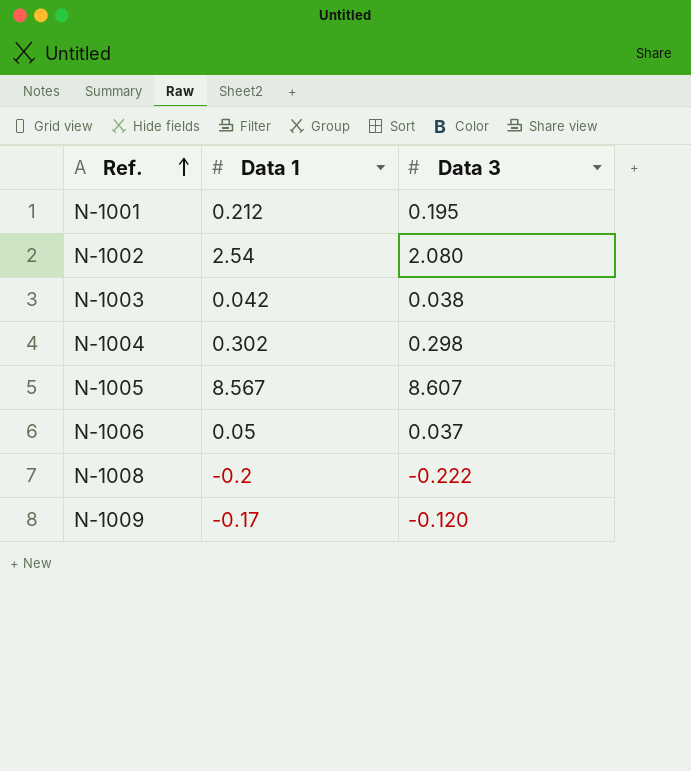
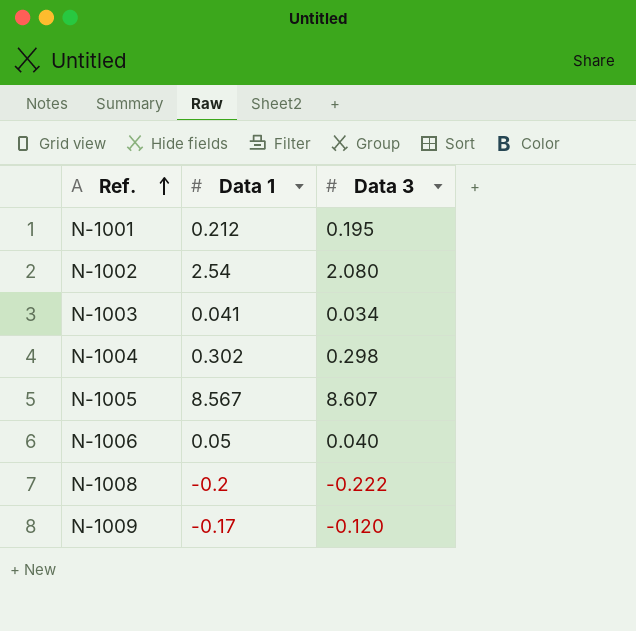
N-1003 | Data 1: 0.042 -> 0.041
N-1003 | Data 3: 0.038 -> 0.034
N-1006 | Data 3: 0.037 -> 0.040

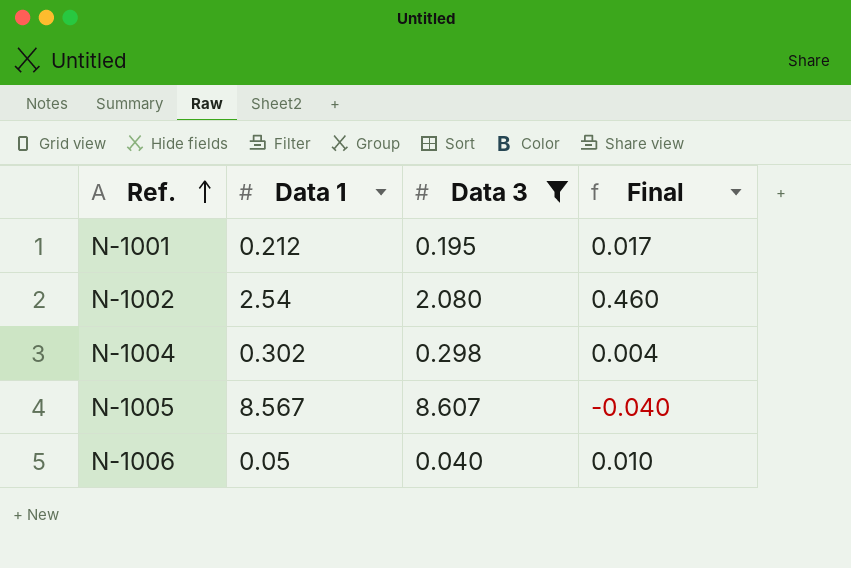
filter: none -> Data 3 >= 0.040
column Final | formula: none -> [Data 1] - [Data 3]

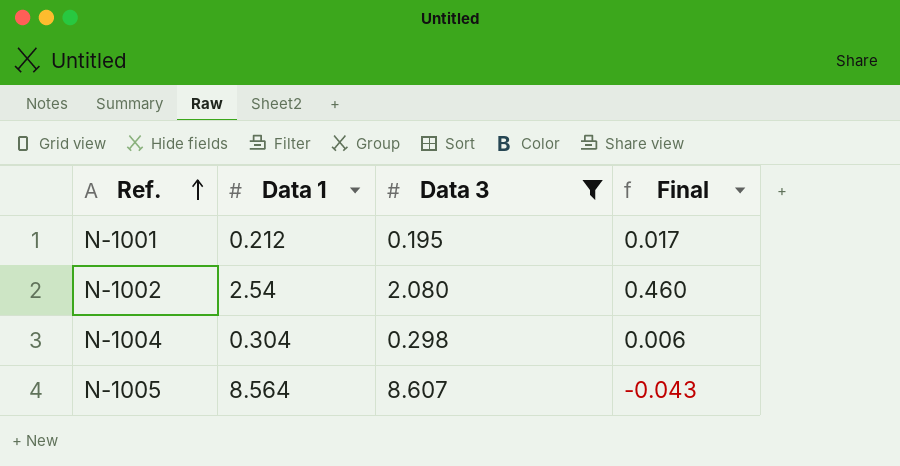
row N-1006: 0.05 | 0.040 | 0.010 -> none
N-1004 | Data 1: 0.302 -> 0.304
N-1004 | Final: 0.004 -> 0.006
N-1005 | Data 1: 8.567 -> 8.564
N-1005 | Final: -0.040 -> -0.043

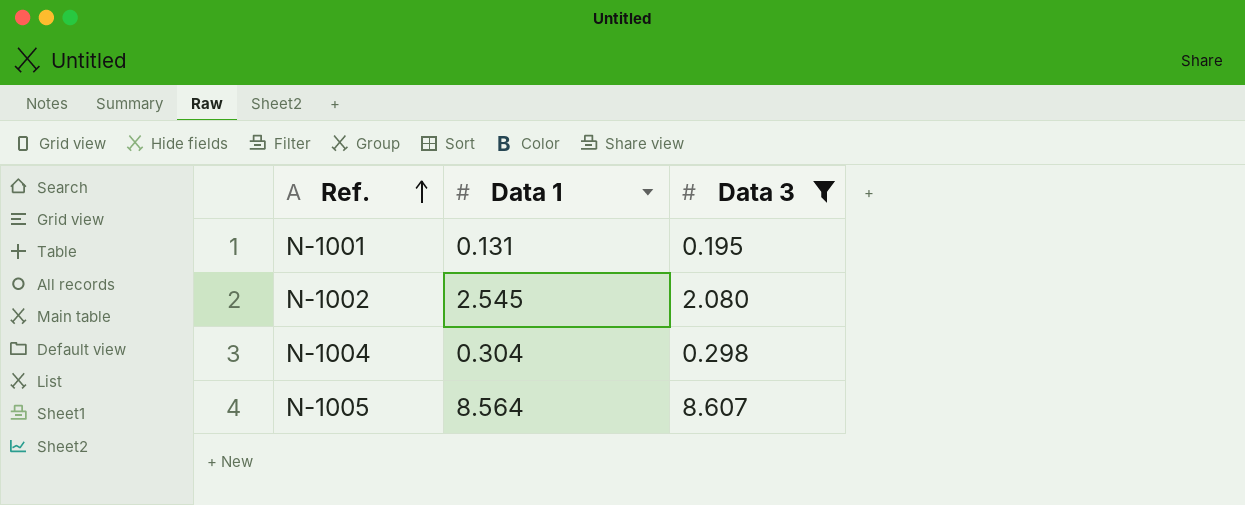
column Final | formula: [Data 1] - [Data 3] -> none
N-1001 | Data 1: 0.212 -> 0.131
N-1002 | Data 1: 2.54 -> 2.545

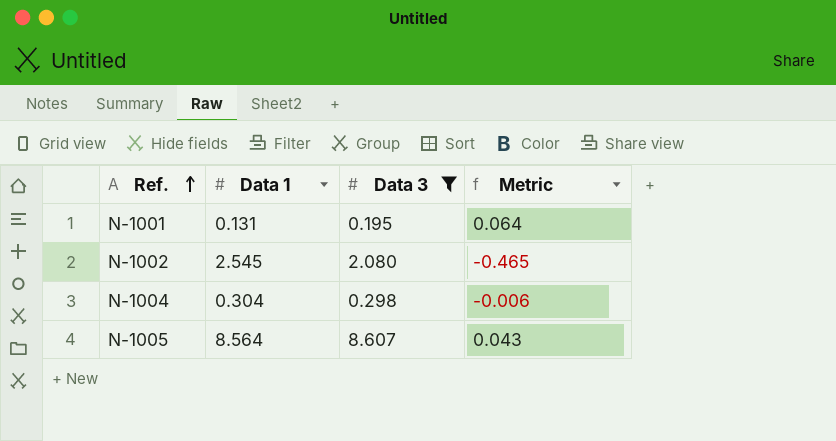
column Metric | formula: none -> [Data 3] - [Data 1]

